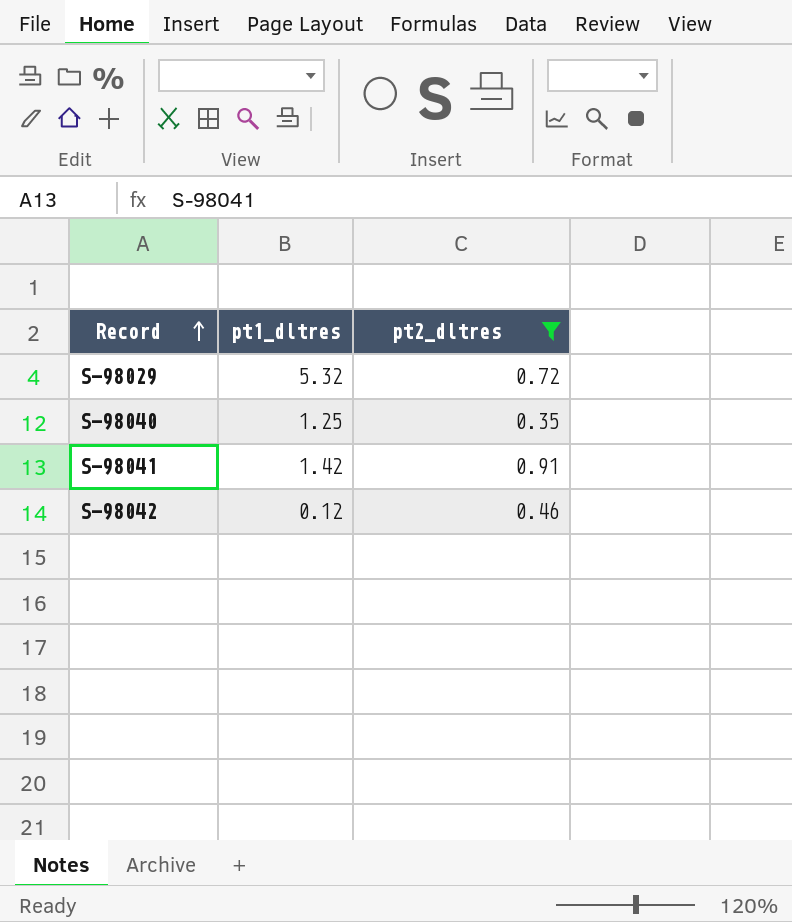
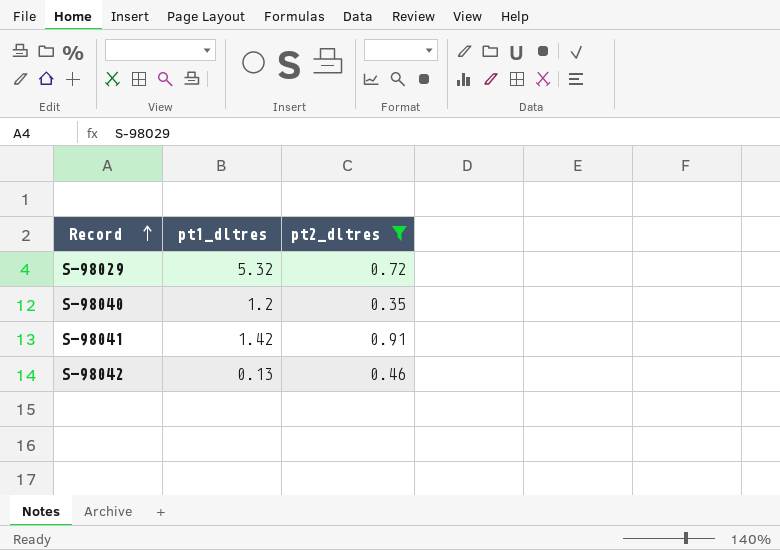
S-98040 | pt1_dltres: 1.25 -> 1.2
S-98042 | pt1_dltres: 0.12 -> 0.13

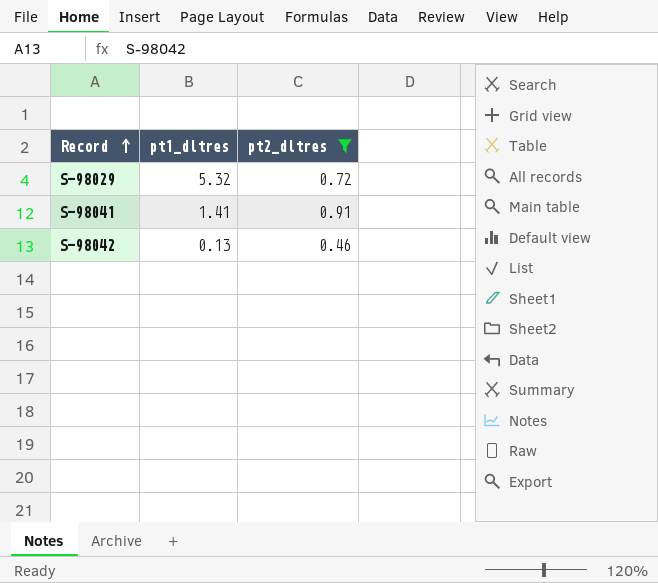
row S-98040: 1.2 | 0.35 -> none
S-98041 | pt1_dltres: 1.42 -> 1.41

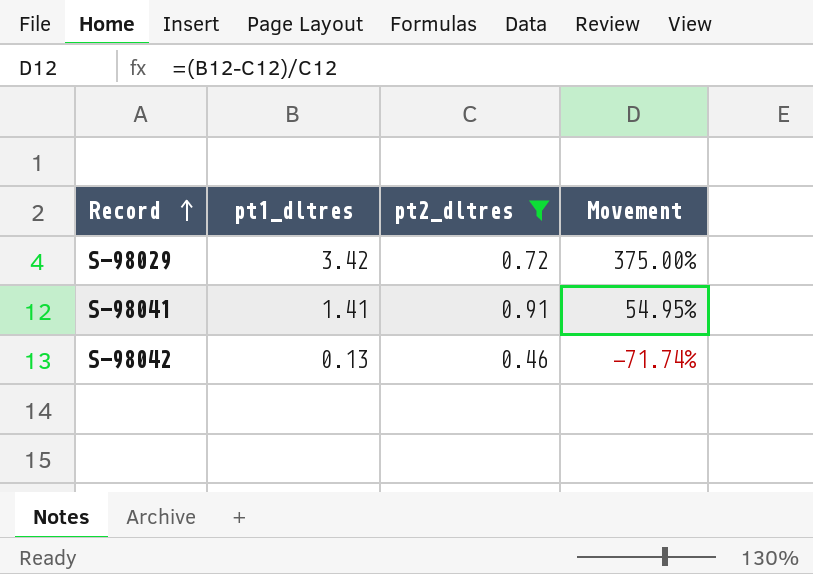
column Movement | formula: none -> ([pt1_dltres] - [pt2_dltres]) / [pt2_dltres]
S-98029 | pt1_dltres: 5.32 -> 3.42

